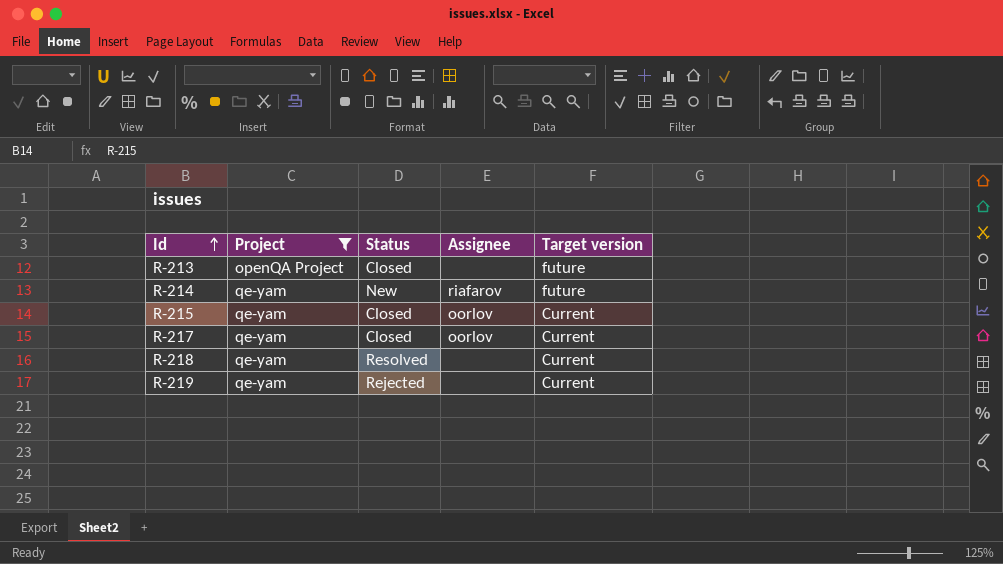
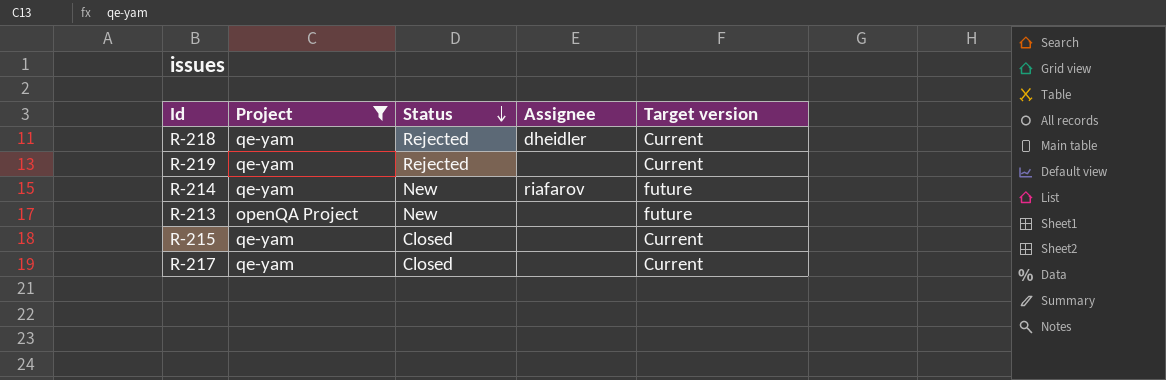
row order: Id ascending -> Status descending
R-218 | Status: Resolved -> Rejected
R-218 | Assignee: none -> dheidler
R-213 | Status: Closed -> New
R-215 | Assignee: oorlov -> none
R-217 | Assignee: oorlov -> none

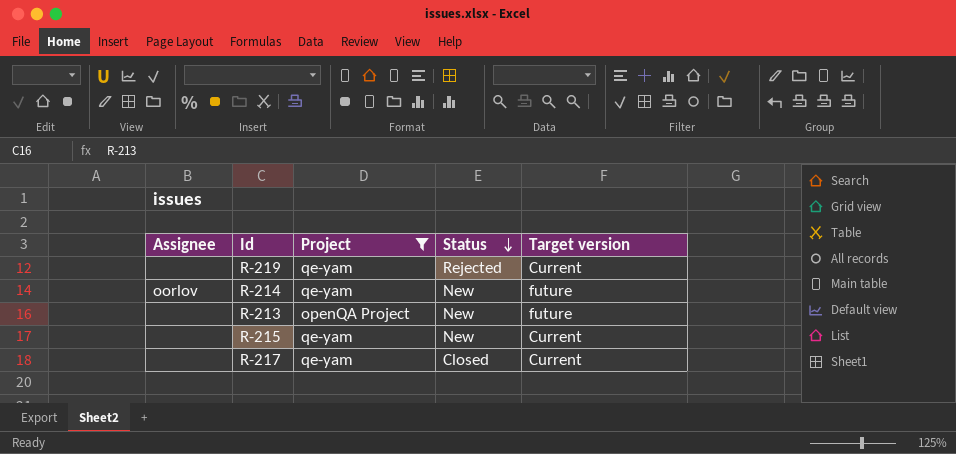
column Assignee | position: 4 -> 1
row R-218: qe-yam | Rejected | dheidler | Current -> none
R-214 | Assignee: riafarov -> oorlov
R-215 | Status: Closed -> New

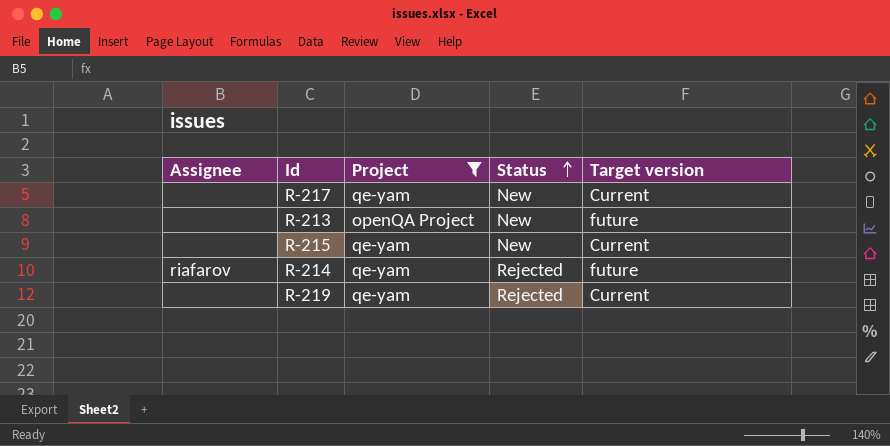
row order: Status descending -> Status ascending
R-217 | Status: Closed -> New
R-214 | Assignee: oorlov -> riafarov
R-214 | Status: New -> Rejected

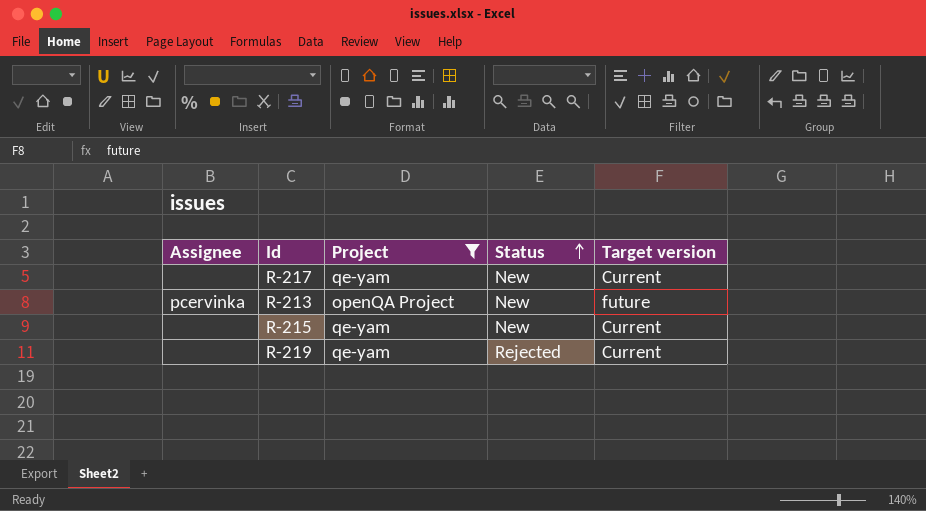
row R-214: riafarov | qe-yam | Rejected | future -> none
R-213 | Assignee: none -> pcervinka

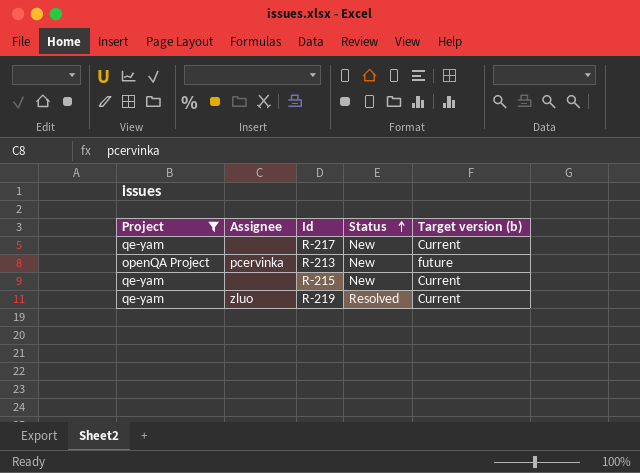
column Project | position: 3 -> 1
column name: Target version -> Target version (b)
R-219 | Assignee: none -> zluo
R-219 | Status: Rejected -> Resolved

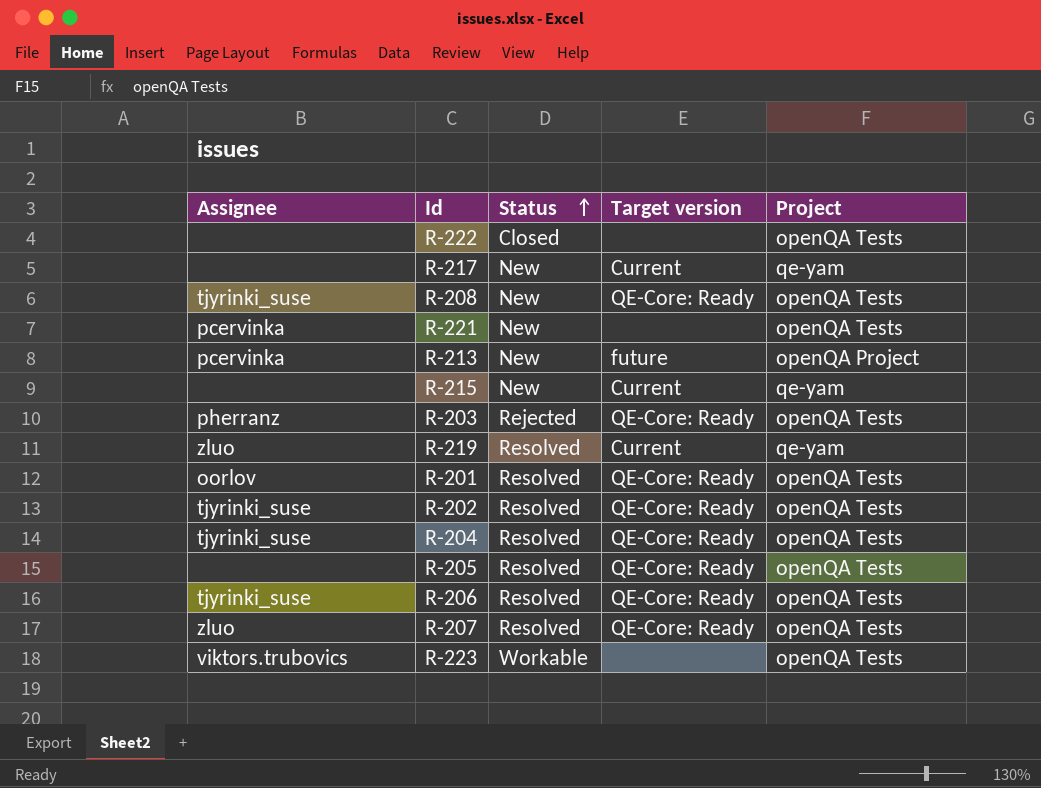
filter: Project != openQA Tests -> none
column name: Target version (b) -> Target version
column Project | position: 1 -> 5

